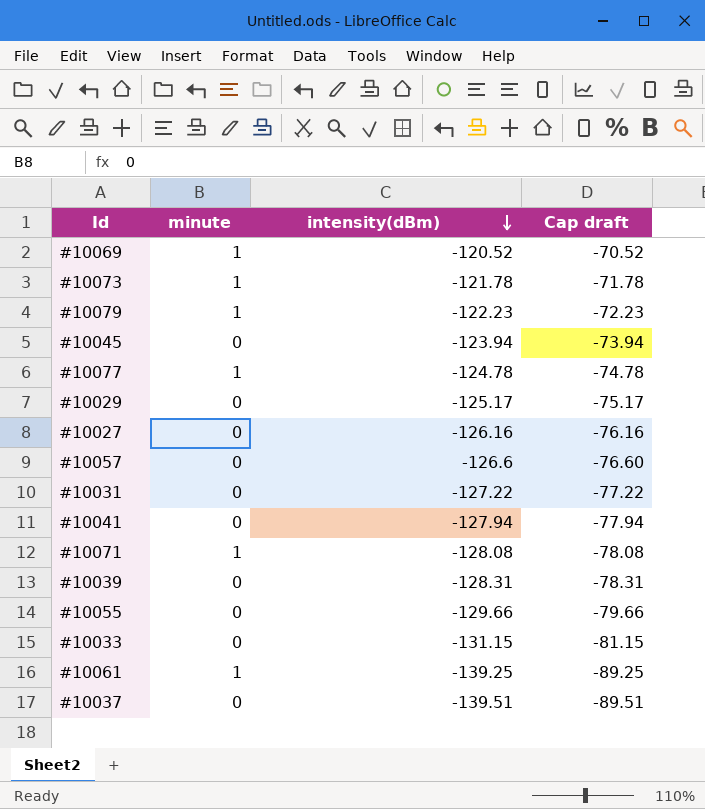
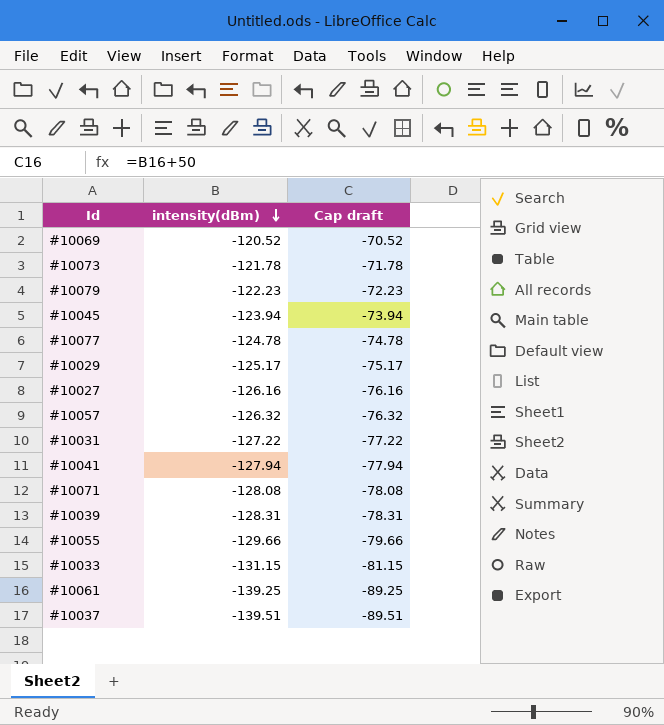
column minute | position: 2 -> none
#10057 | intensity(dBm): -126.6 -> -126.32
#10057 | Cap draft: -76.60 -> -76.32

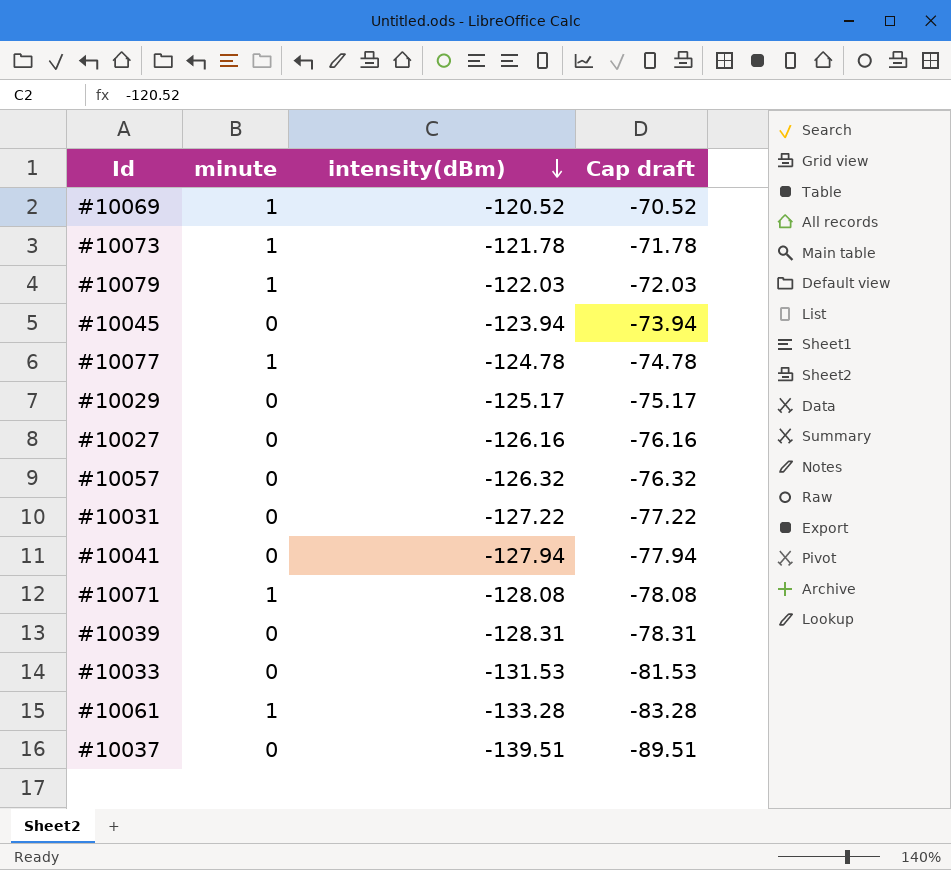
column minute | position: none -> 2
row #10055: -129.66 | -79.66 -> none
#10079 | intensity(dBm): -122.23 -> -122.03
#10079 | Cap draft: -72.23 -> -72.03
#10033 | intensity(dBm): -131.15 -> -131.53
#10033 | Cap draft: -81.15 -> -81.53
#10061 | intensity(dBm): -139.25 -> -133.28
#10061 | Cap draft: -89.25 -> -83.28

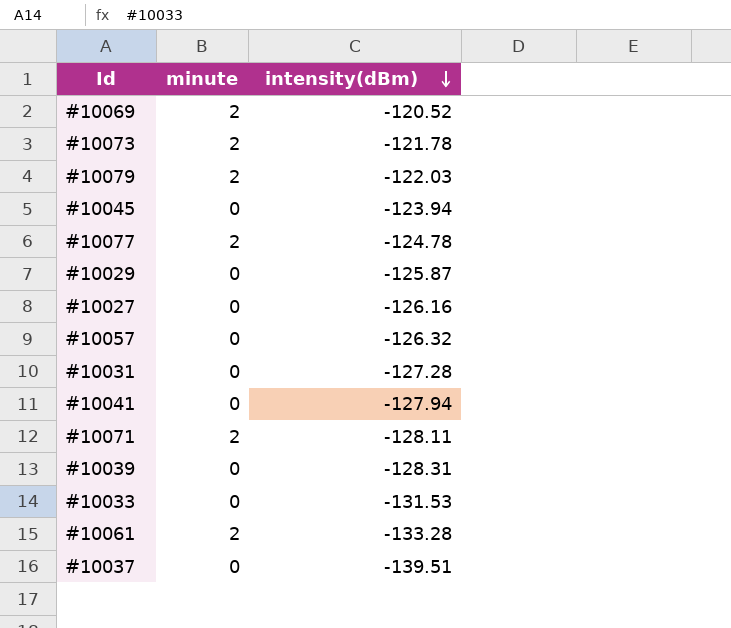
column Cap draft | formula: [intensity(dBm)] + 50 -> none
#10069 | minute: 1 -> 2
#10073 | minute: 1 -> 2
#10079 | minute: 1 -> 2
#10077 | minute: 1 -> 2
#10029 | intensity(dBm): -125.17 -> -125.87
#10031 | intensity(dBm): -127.22 -> -127.28
#10071 | minute: 1 -> 2
#10071 | intensity(dBm): -128.08 -> -128.11
#10061 | minute: 1 -> 2

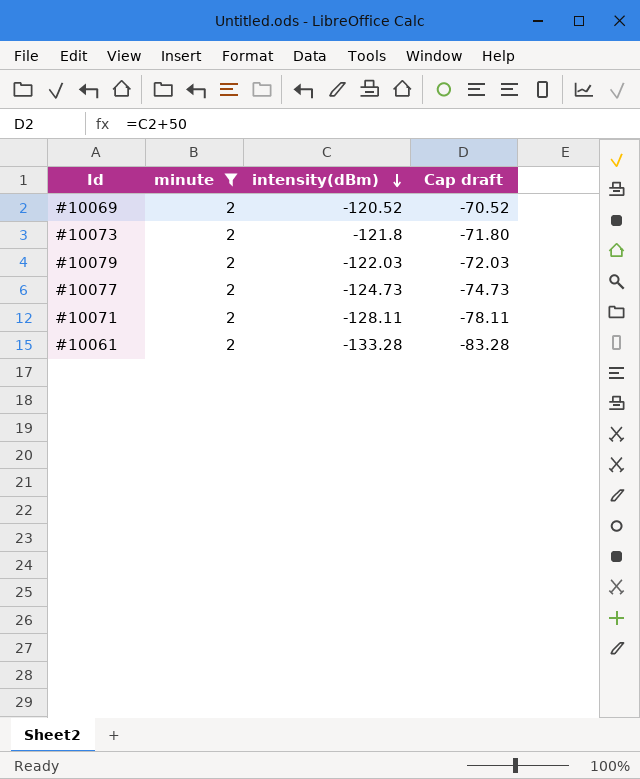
filter: none -> minute = 2
column Cap draft | formula: none -> [intensity(dBm)] + 50
#10073 | intensity(dBm): -121.78 -> -121.8
#10077 | intensity(dBm): -124.78 -> -124.73

